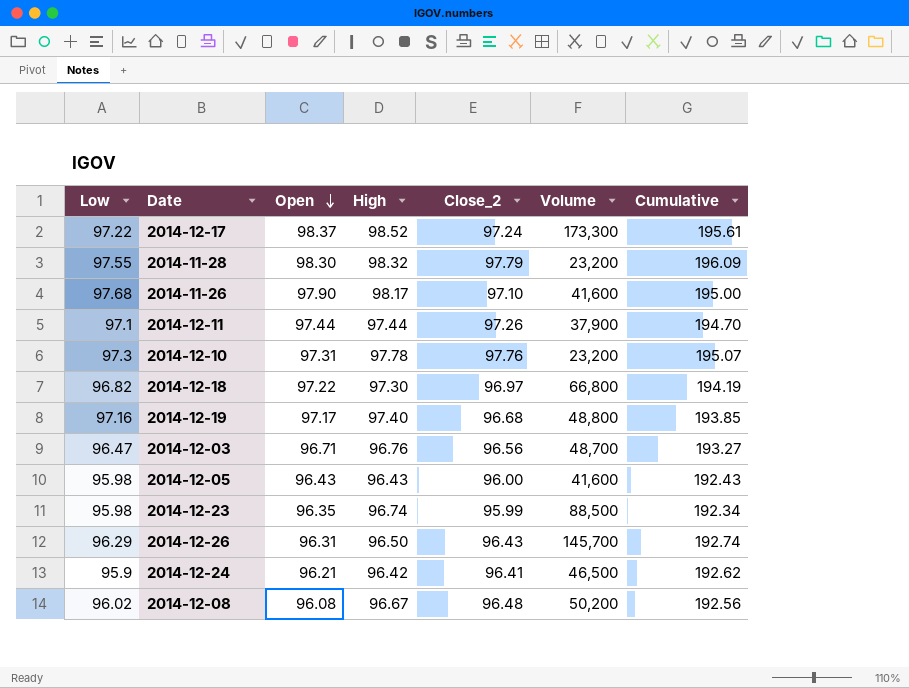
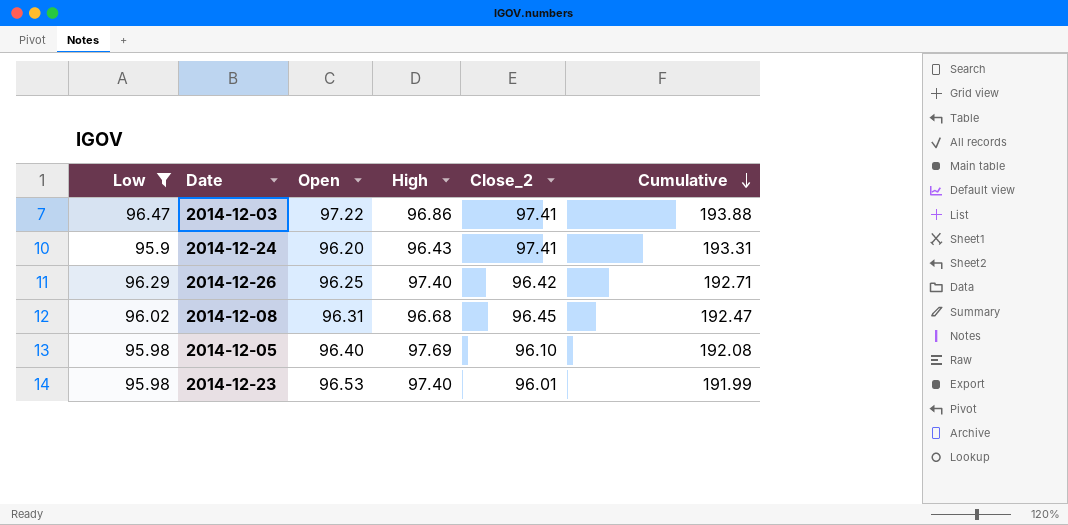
filter: none -> Low <= 96.47
row order: Open descending -> Cumulative descending
column Volume | position: 6 -> none
column Cumulative | formula: [Open] + [Close_2] -> [Low] + [Close_2]
2014-12-03 | Open: 96.71 -> 97.22
2014-12-03 | High: 96.76 -> 96.86
2014-12-03 | Close_2: 96.56 -> 97.41
2014-12-24 | Open: 96.21 -> 96.20
2014-12-24 | High: 96.42 -> 96.43
2014-12-24 | Close_2: 96.41 -> 97.41
2014-12-26 | Open: 96.31 -> 96.25
2014-12-26 | High: 96.50 -> 97.40
2014-12-26 | Close_2: 96.43 -> 96.42
2014-12-08 | Open: 96.08 -> 96.31
2014-12-08 | High: 96.67 -> 96.68
2014-12-08 | Close_2: 96.48 -> 96.45
2014-12-05 | Open: 96.43 -> 96.40
2014-12-05 | High: 96.43 -> 97.69
2014-12-05 | Close_2: 96.00 -> 96.10
2014-12-23 | Open: 96.35 -> 96.53
2014-12-23 | High: 96.74 -> 97.40
2014-12-23 | Close_2: 95.99 -> 96.01

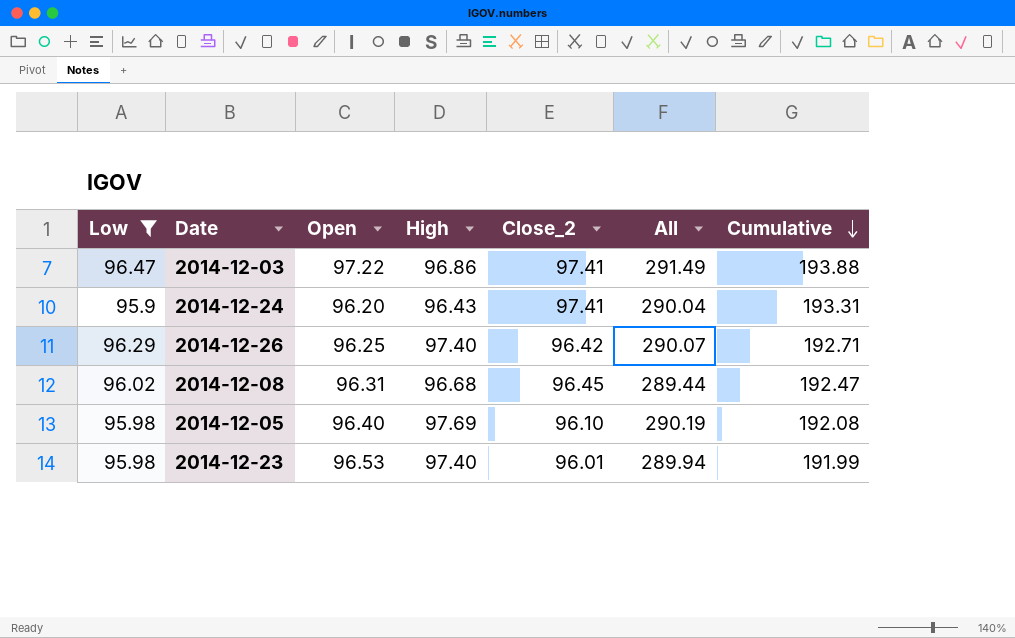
column All | formula: none -> [Open] + [High] + [Close_2]

